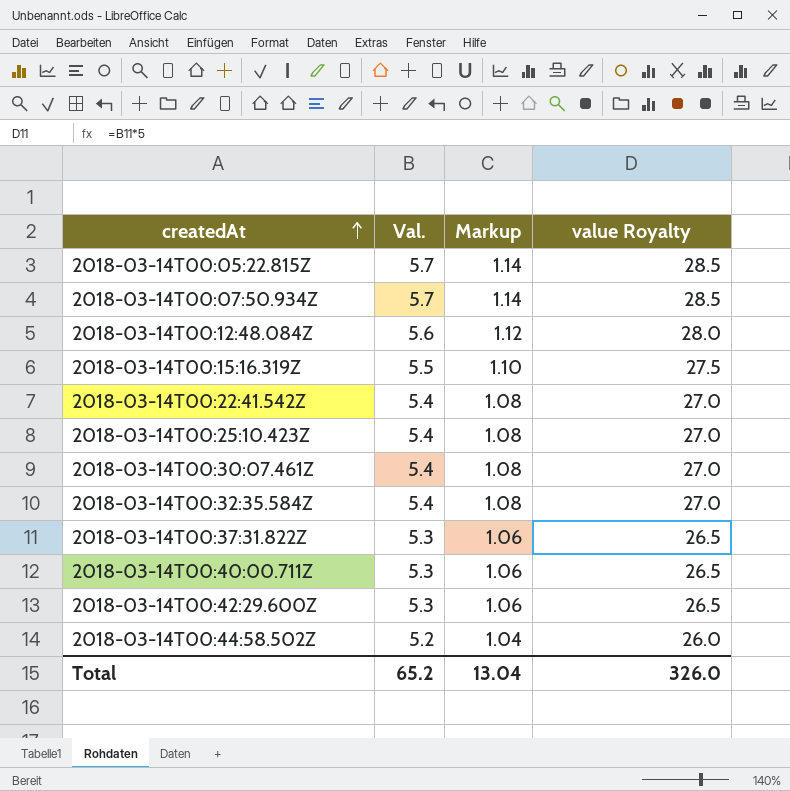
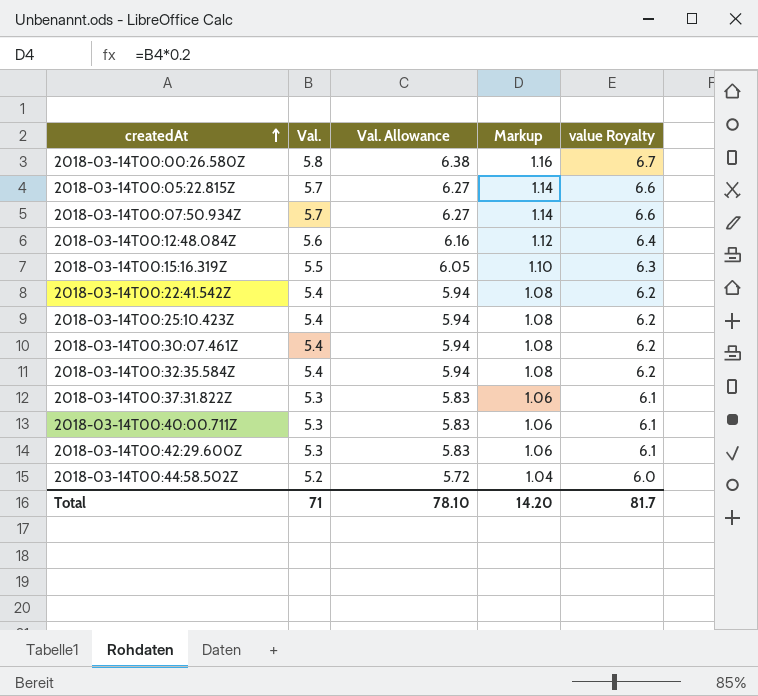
column Val. Allowance | formula: none -> [Val.] * 1.1
column value Royalty | formula: [Val.] * 5 -> [Val.] * 1.15
row 2018-03-14T00:00:26.580Z: none -> 5.8 | 6.38 | 1.16 | 6.7
Total | Val.: 65.2 -> 71
Total | Markup: 13.04 -> 14.20
Total | value Royalty: 326.0 -> 81.7

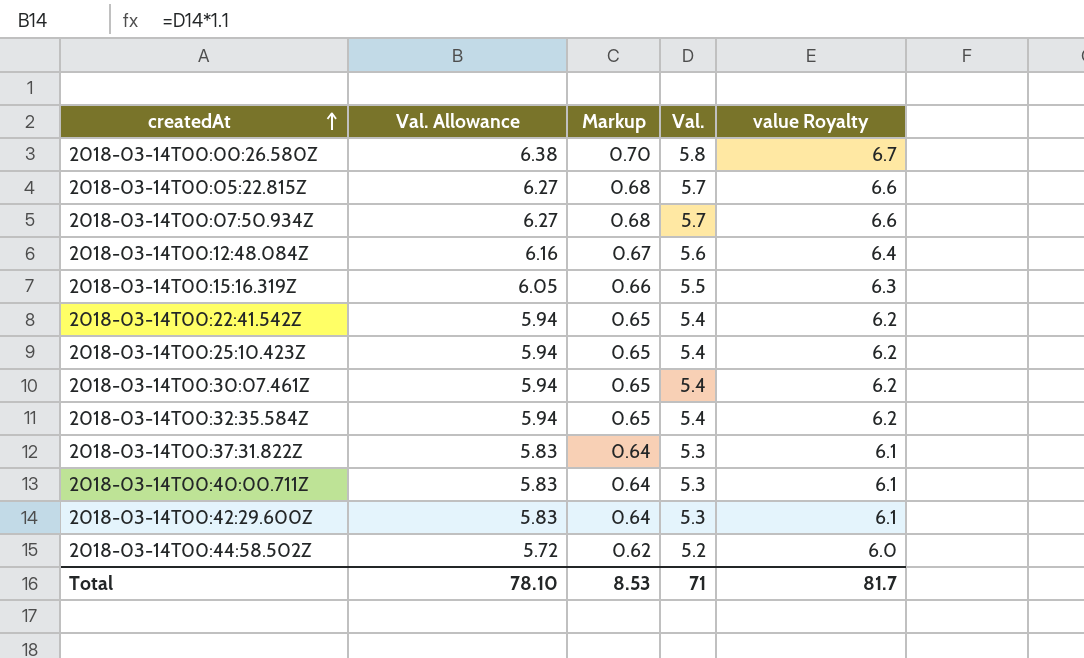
column Markup | formula: [Val.] * 0.2 -> [Val.] * 0.12
column Val. | position: 2 -> 4
Total | Markup: 14.20 -> 8.53

